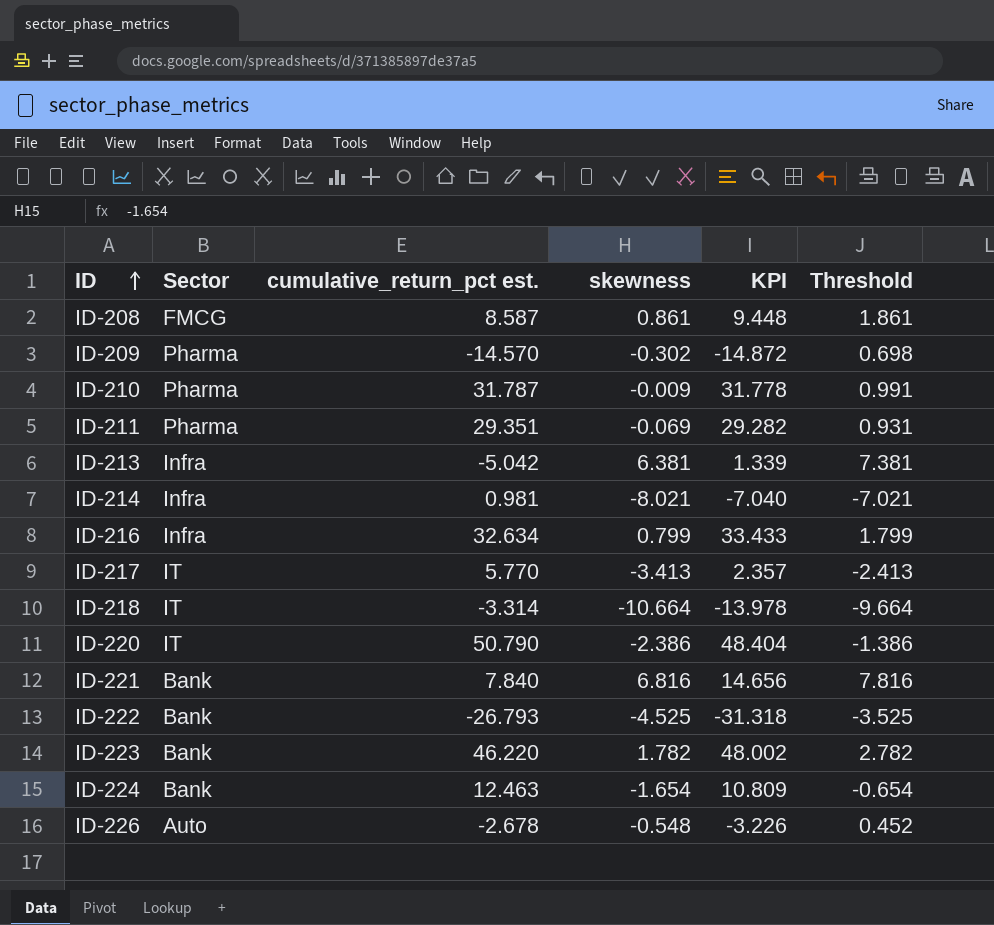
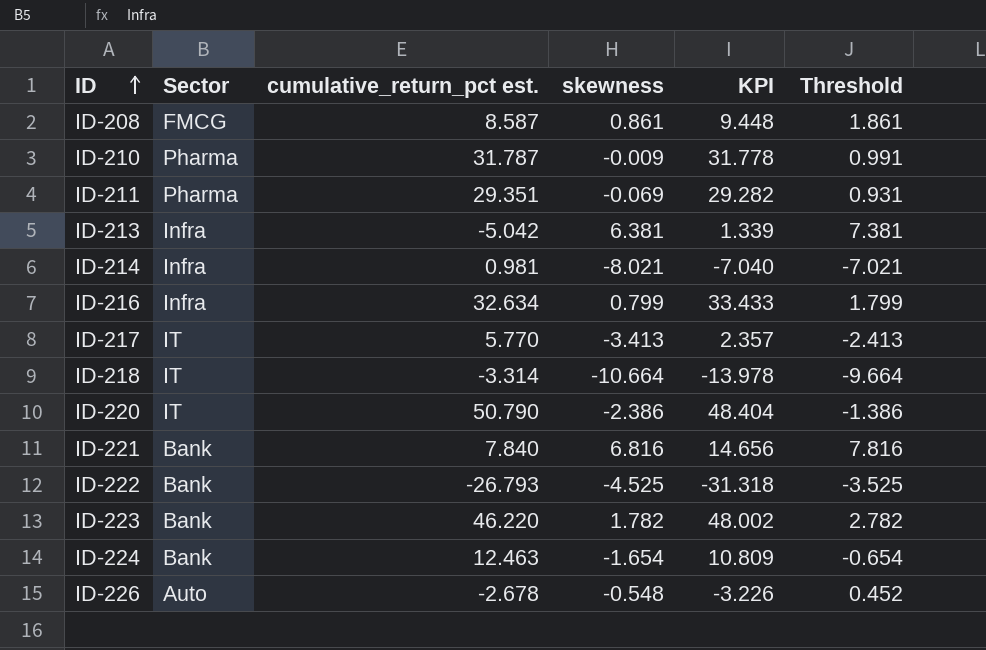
row ID-209: Pharma | -14.570 | -0.302 | -14.872 | 0.698 -> none

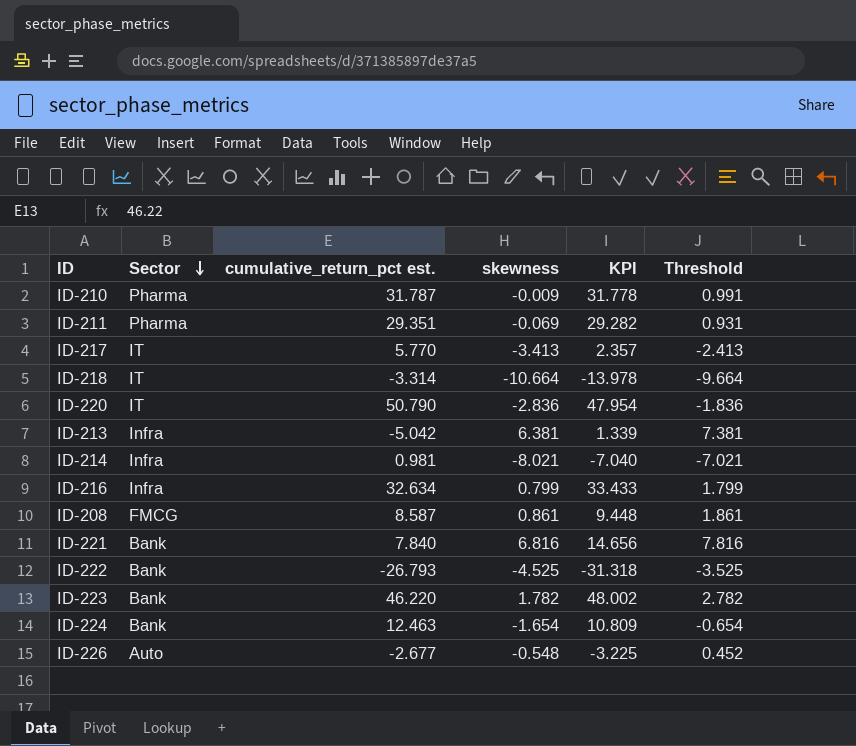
row order: ID ascending -> Sector descending
ID-220 | skewness: -2.386 -> -2.836
ID-220 | KPI: 48.404 -> 47.954
ID-220 | Threshold: -1.386 -> -1.836
ID-226 | cumulative_return_pct est.: -2.678 -> -2.677
ID-226 | KPI: -3.226 -> -3.225

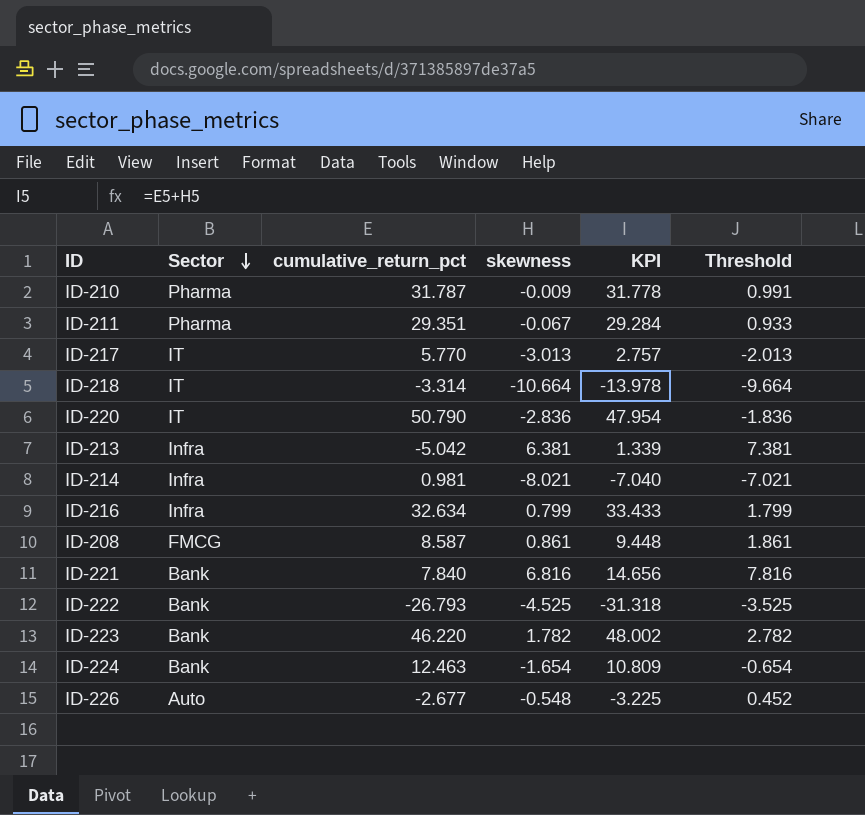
column name: cumulative_return_pct est. -> cumulative_return_pct
ID-211 | skewness: -0.069 -> -0.067
ID-211 | KPI: 29.282 -> 29.284
ID-211 | Threshold: 0.931 -> 0.933
ID-217 | skewness: -3.413 -> -3.013
ID-217 | KPI: 2.357 -> 2.757
ID-217 | Threshold: -2.413 -> -2.013

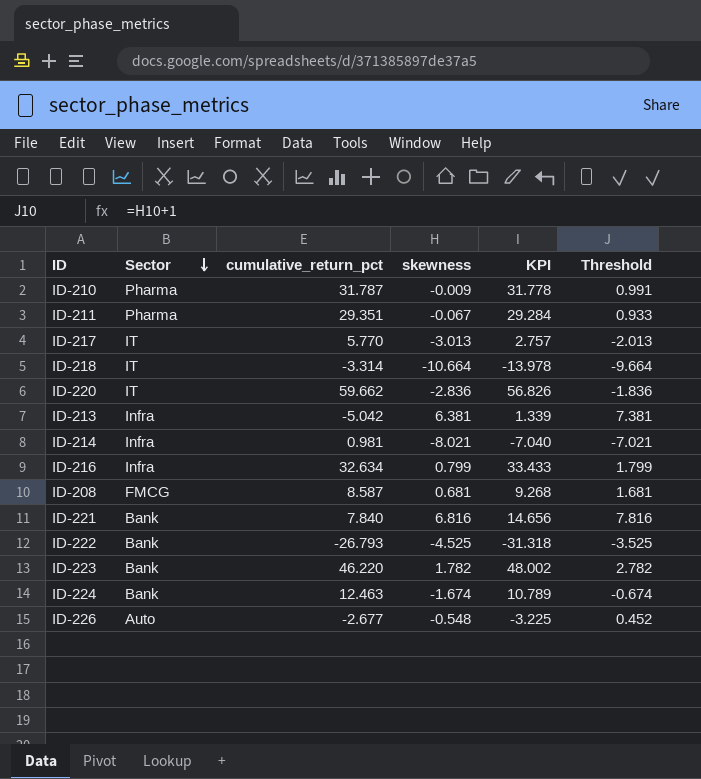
ID-220 | cumulative_return_pct: 50.790 -> 59.662
ID-220 | KPI: 47.954 -> 56.826
ID-208 | skewness: 0.861 -> 0.681
ID-208 | KPI: 9.448 -> 9.268
ID-208 | Threshold: 1.861 -> 1.681
ID-224 | skewness: -1.654 -> -1.674
ID-224 | KPI: 10.809 -> 10.789
ID-224 | Threshold: -0.654 -> -0.674

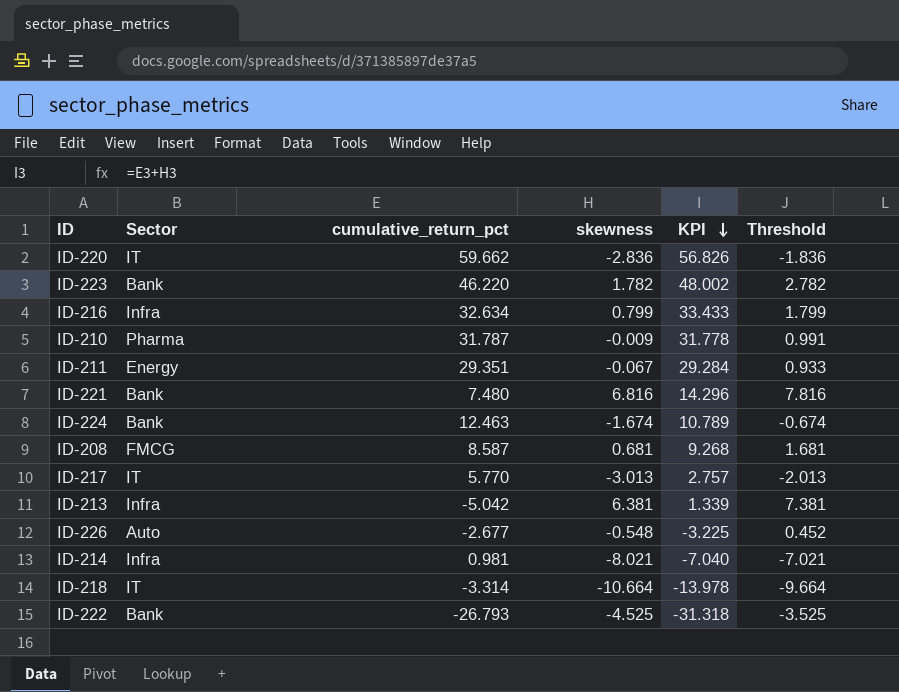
row order: Sector descending -> KPI descending
ID-211 | Sector: Pharma -> Energy
ID-221 | cumulative_return_pct: 7.840 -> 7.480
ID-221 | KPI: 14.656 -> 14.296

